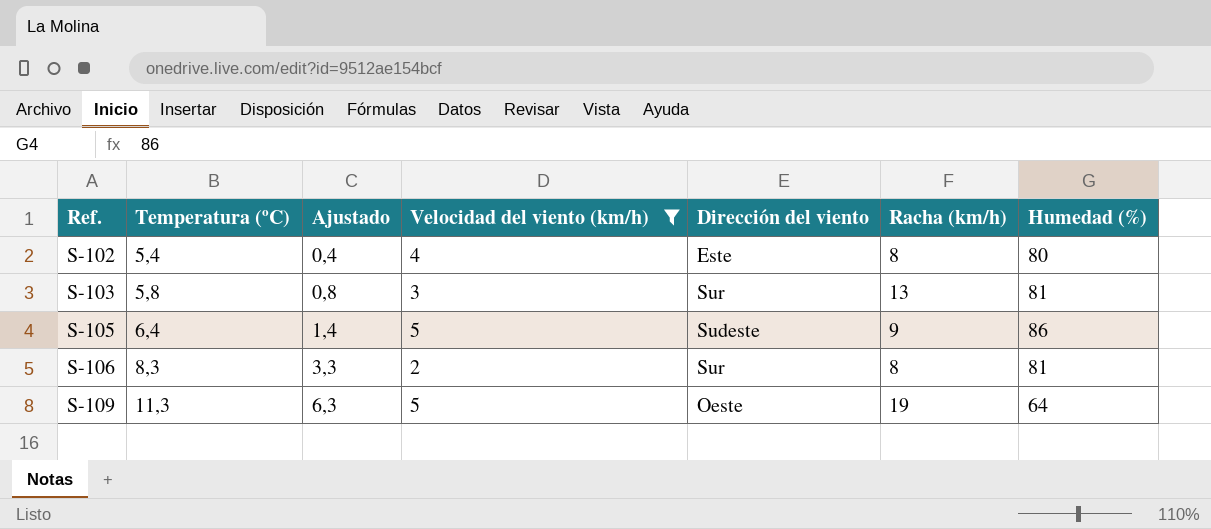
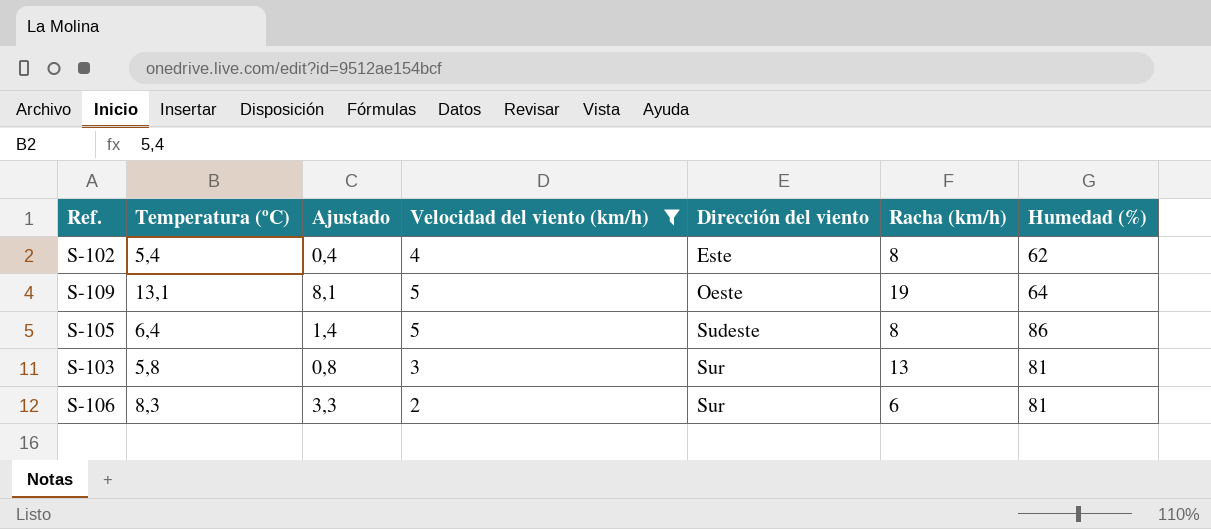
row order: Ref. ascending -> Dirección del viento ascending
S-102 | Humedad (%): 80 -> 62
S-109 | Temperatura (ºC): 11,3 -> 13,1
S-109 | Ajustado: 6,3 -> 8,1
S-105 | Racha (km/h): 9 -> 8
S-106 | Racha (km/h): 8 -> 6

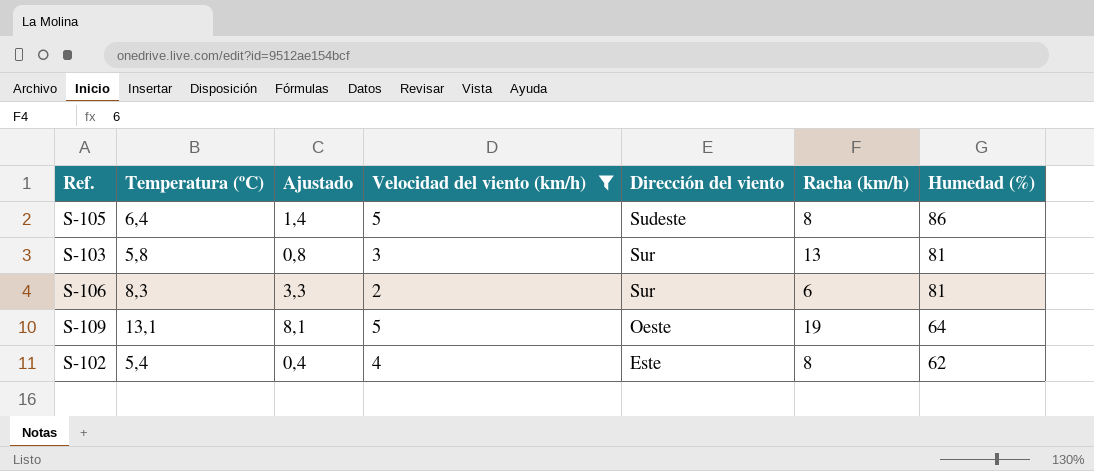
row order: Dirección del viento ascending -> Humedad (%) descending

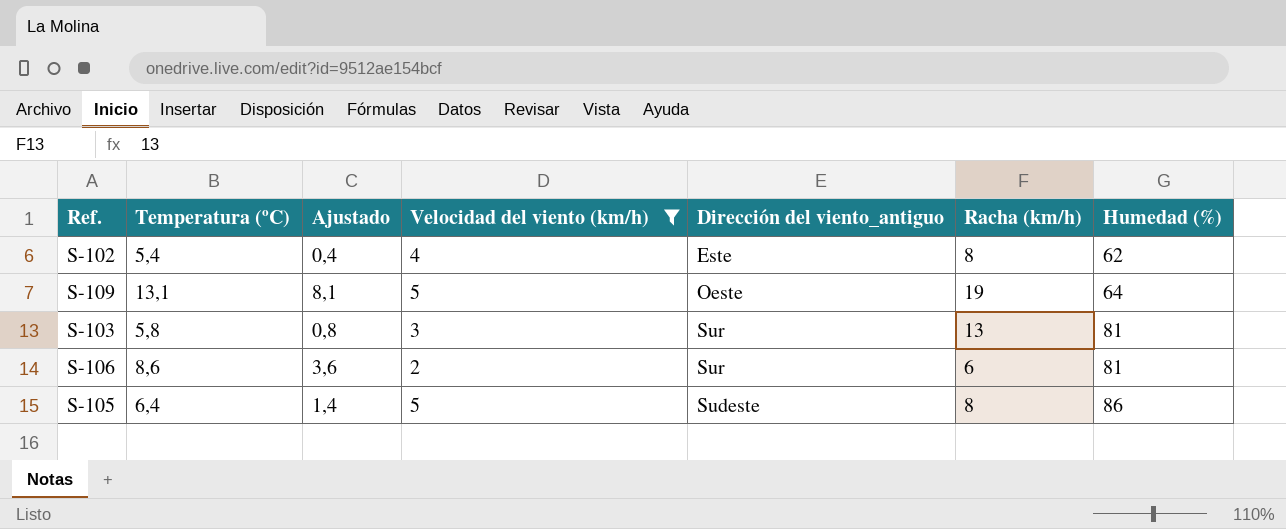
row order: Humedad (%) descending -> Humedad (%) ascending
column name: Dirección del viento -> Dirección del viento_antiguo
S-106 | Temperatura (ºC): 8,3 -> 8,6
S-106 | Ajustado: 3,3 -> 3,6

